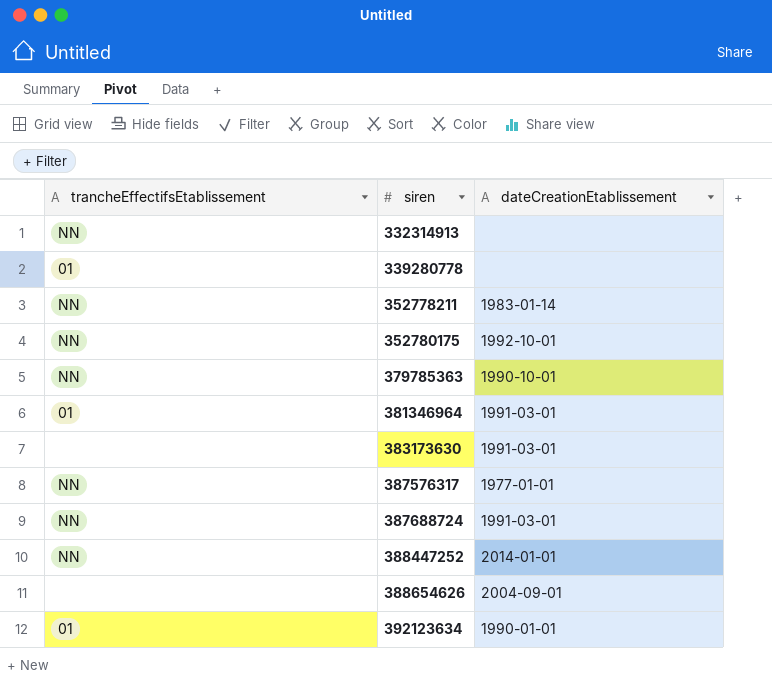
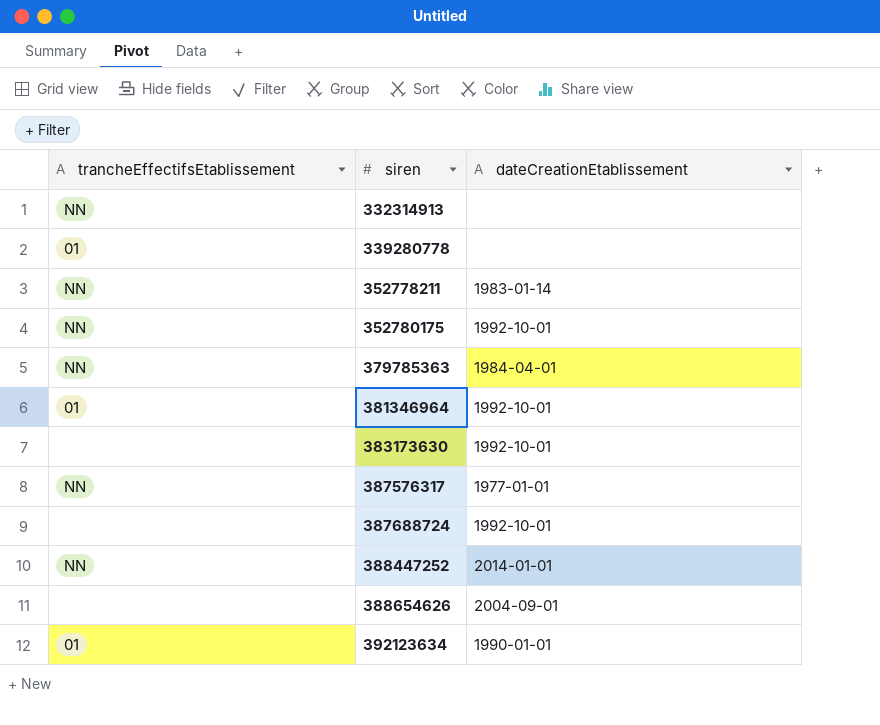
379785363 | dateCreationEtablissement: 1990-10-01 -> 1984-04-01
381346964 | dateCreationEtablissement: 1991-03-01 -> 1992-10-01
383173630 | dateCreationEtablissement: 1991-03-01 -> 1992-10-01
387688724 | trancheEffectifsEtablissement: NN -> none
387688724 | dateCreationEtablissement: 1991-03-01 -> 1992-10-01

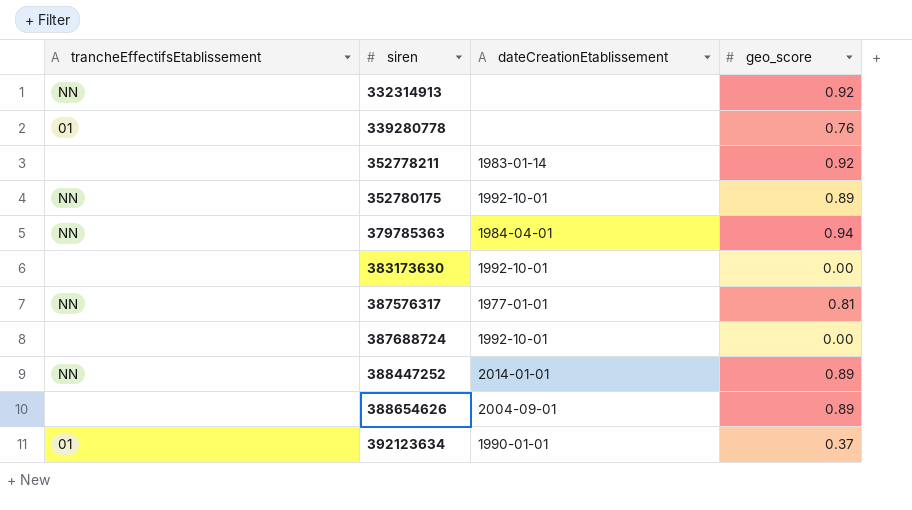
column geo_score | position: none -> 4
row 381346964: 01 | 1992-10-01 -> none
352778211 | trancheEffectifsEtablissement: NN -> none

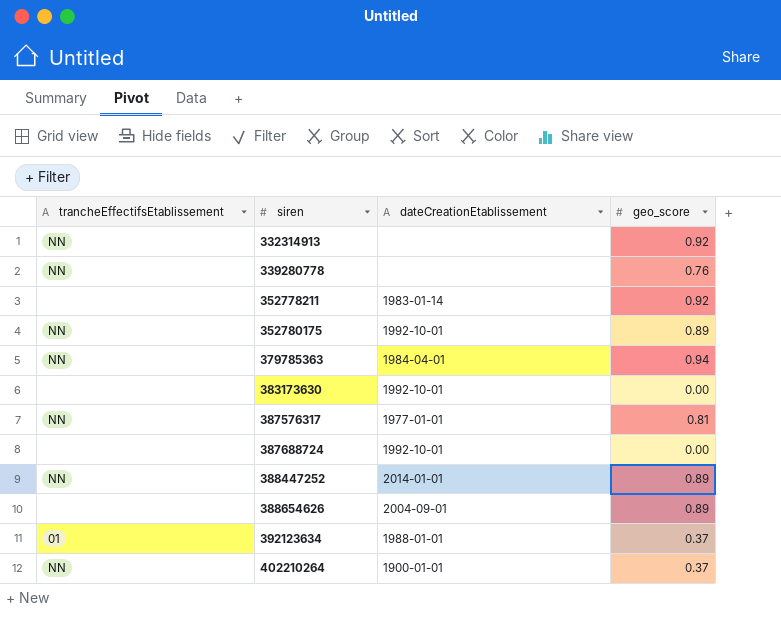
339280778 | trancheEffectifsEtablissement: 01 -> NN
392123634 | dateCreationEtablissement: 1990-01-01 -> 1988-01-01
row 402210264: none -> NN | 1900-01-01 | 0.37

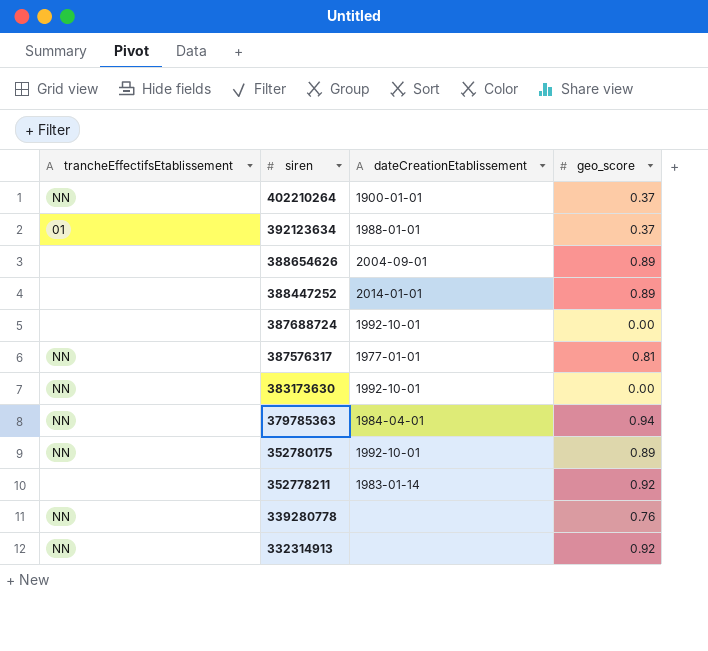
row order: siren ascending -> siren descending
388447252 | trancheEffectifsEtablissement: NN -> none
383173630 | trancheEffectifsEtablissement: none -> NN

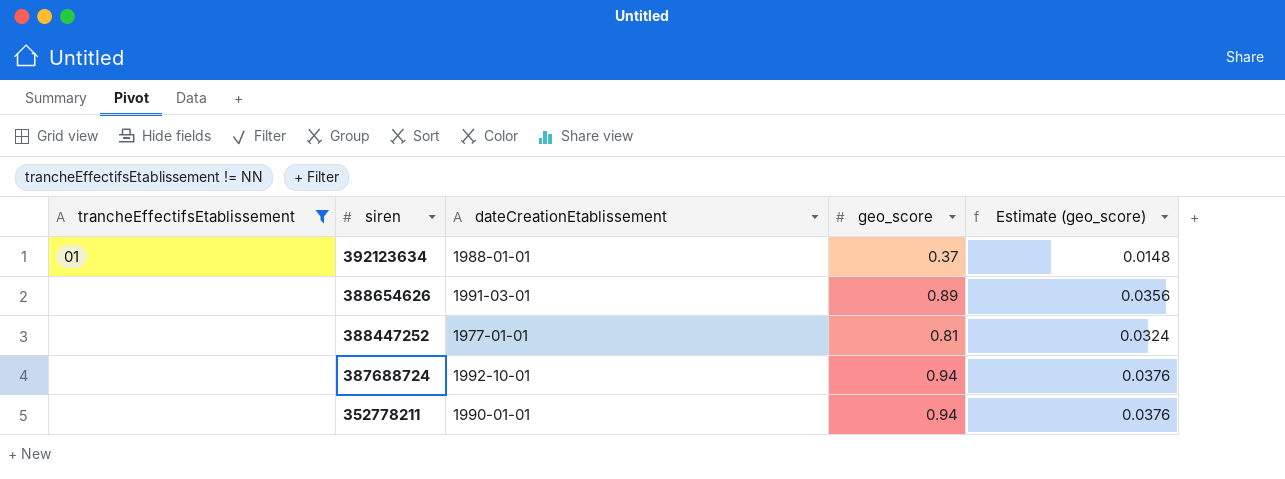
filter: none -> trancheEffectifsEtablissement != NN
column Estimate (geo_score) | formula: none -> [geo_score] * 0.04
388654626 | dateCreationEtablissement: 2004-09-01 -> 1991-03-01
388447252 | dateCreationEtablissement: 2014-01-01 -> 1977-01-01
388447252 | geo_score: 0.89 -> 0.81
387688724 | geo_score: 0.00 -> 0.94
352778211 | dateCreationEtablissement: 1983-01-14 -> 1990-01-01
352778211 | geo_score: 0.92 -> 0.94

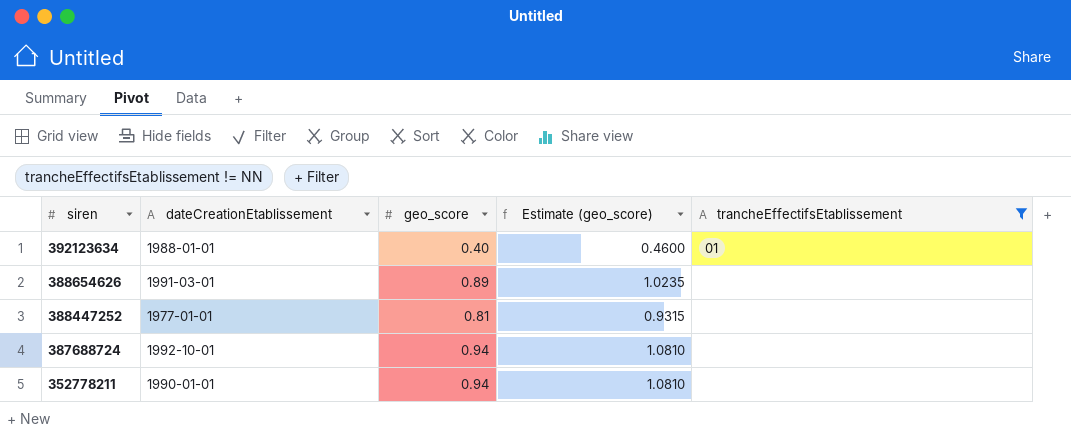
column Estimate (geo_score) | formula: [geo_score] * 0.04 -> [geo_score] * 1.15
column trancheEffectifsEtablissement | position: 1 -> 5
392123634 | geo_score: 0.37 -> 0.40

